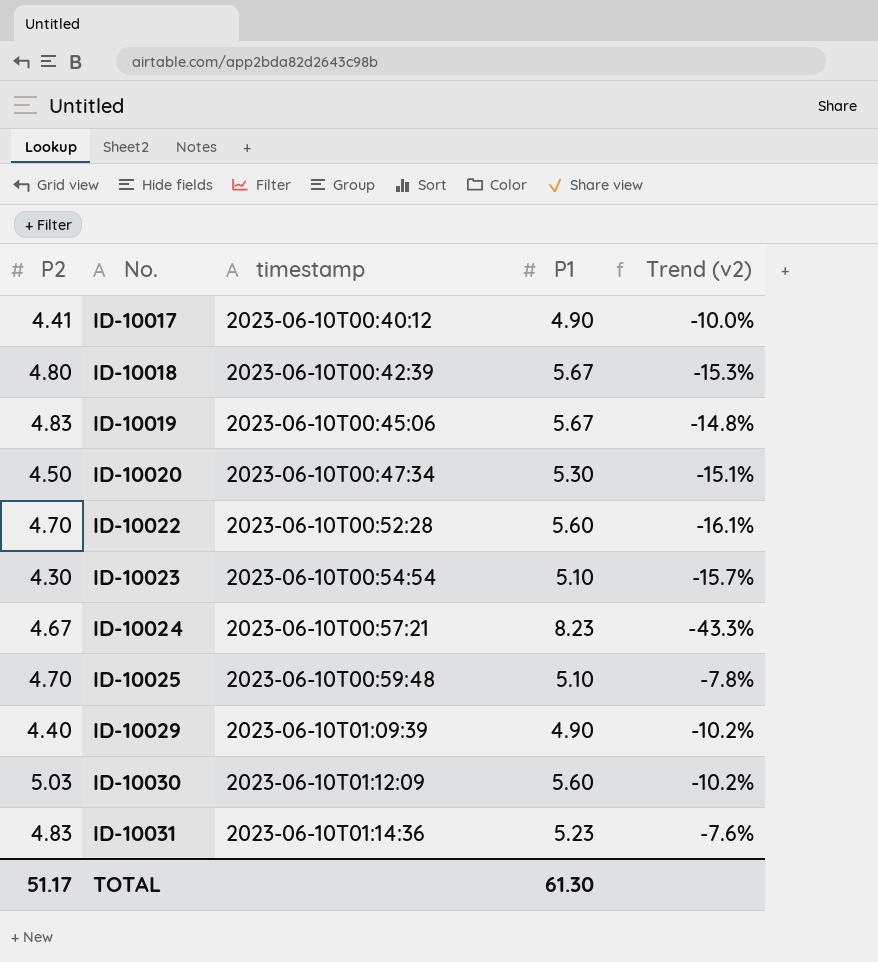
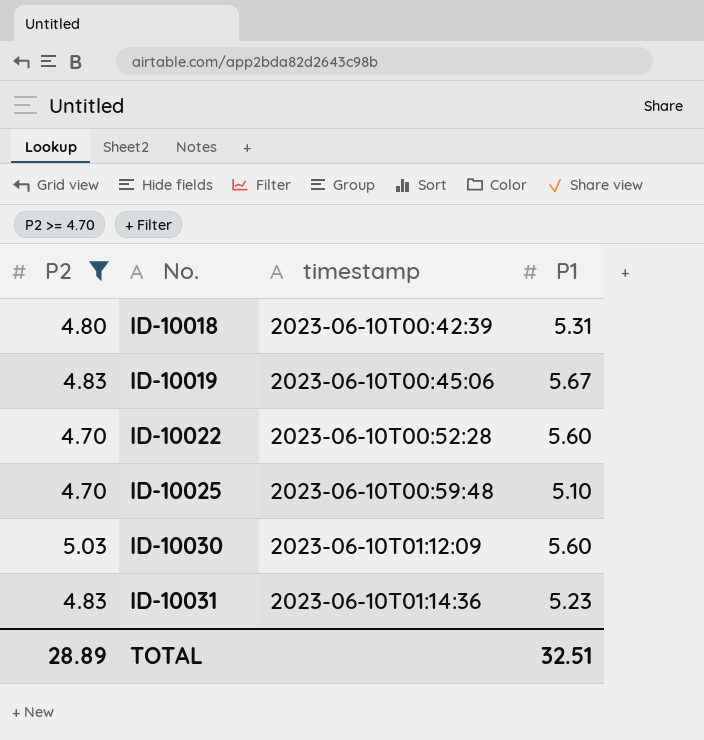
filter: none -> P2 >= 4.70
column Trend (v2) | formula: ([P2] - [P1]) / [P1] -> none
ID-10018 | P1: 5.67 -> 5.31
TOTAL | P2: 51.17 -> 28.89
TOTAL | P1: 61.30 -> 32.51

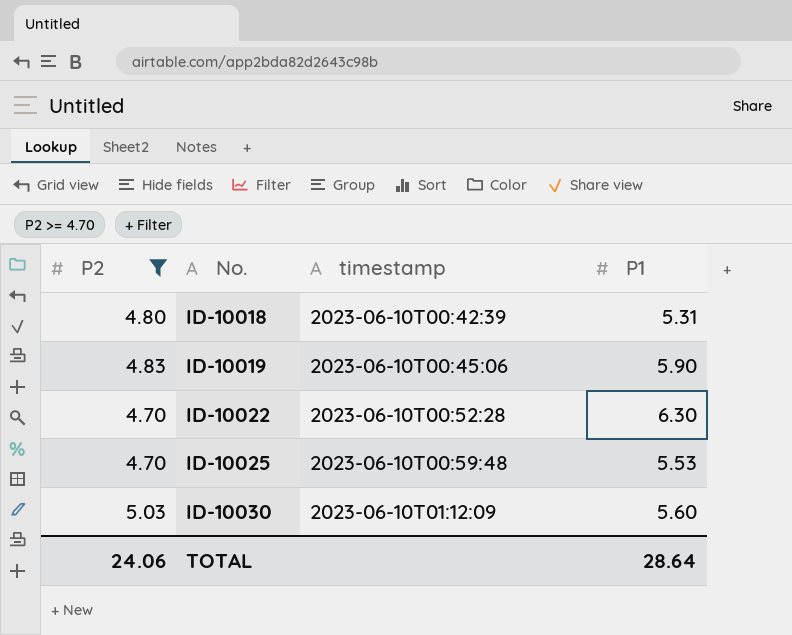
row ID-10031: 4.83 | 2023-06-10T01:14:36 | 5.23 -> none
ID-10019 | P1: 5.67 -> 5.90
ID-10022 | P1: 5.60 -> 6.30
ID-10025 | P1: 5.10 -> 5.53
TOTAL | P2: 28.89 -> 24.06
TOTAL | P1: 32.51 -> 28.64

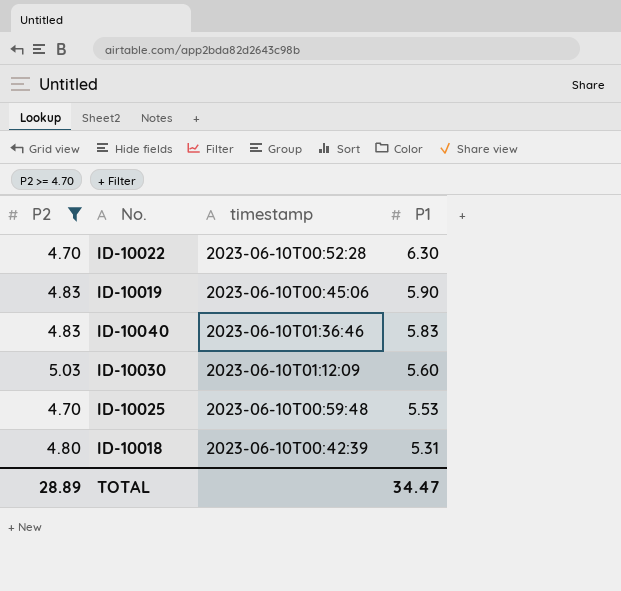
row order: No. ascending -> P1 descending
row ID-10040: none -> 4.83 | 2023-06-10T01:36:46 | 5.83
TOTAL | P2: 24.06 -> 28.89
TOTAL | P1: 28.64 -> 34.47

